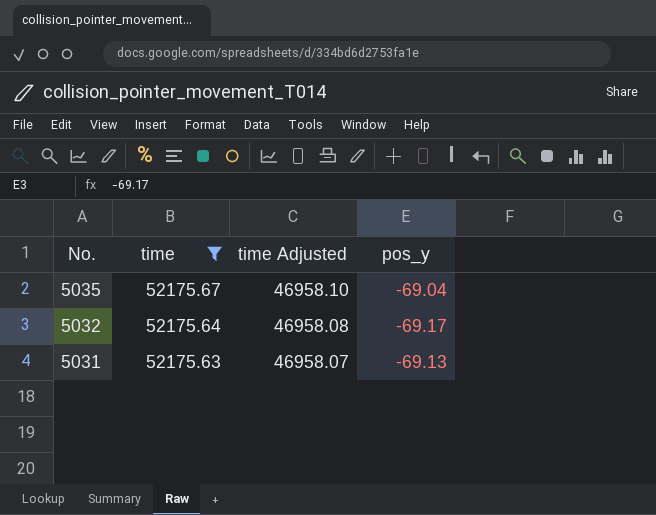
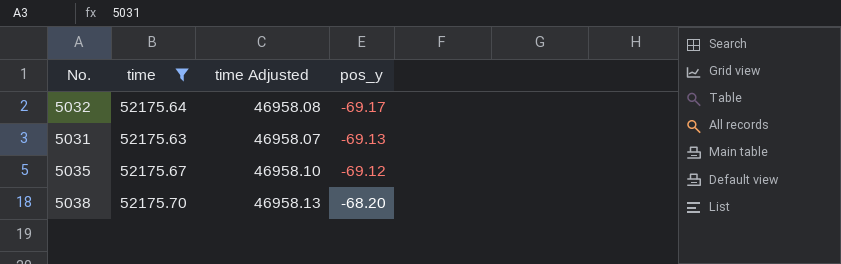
row order: No. descending -> pos_y ascending
5035 | pos_y: -69.04 -> -69.12
row 5038: none -> 52175.70 | 46958.13 | -68.20

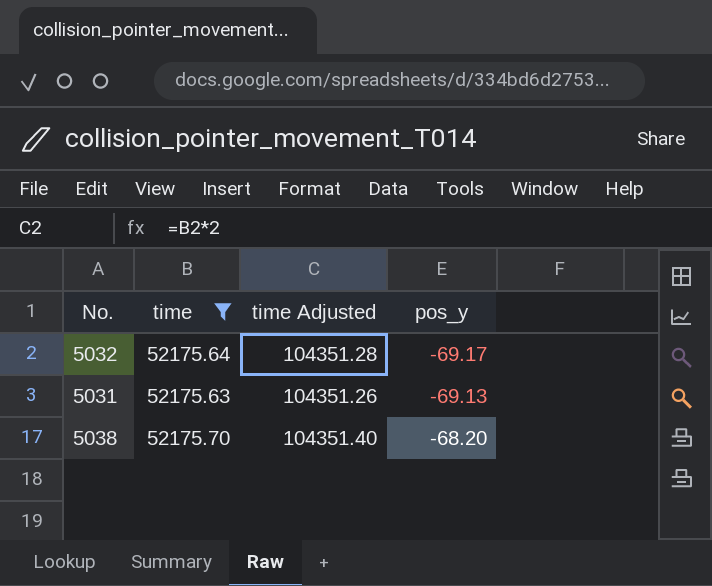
column time Adjusted | formula: [time] * 0.9 -> [time] * 2
row 5035: 52175.67 | 46958.10 | -69.12 -> none

